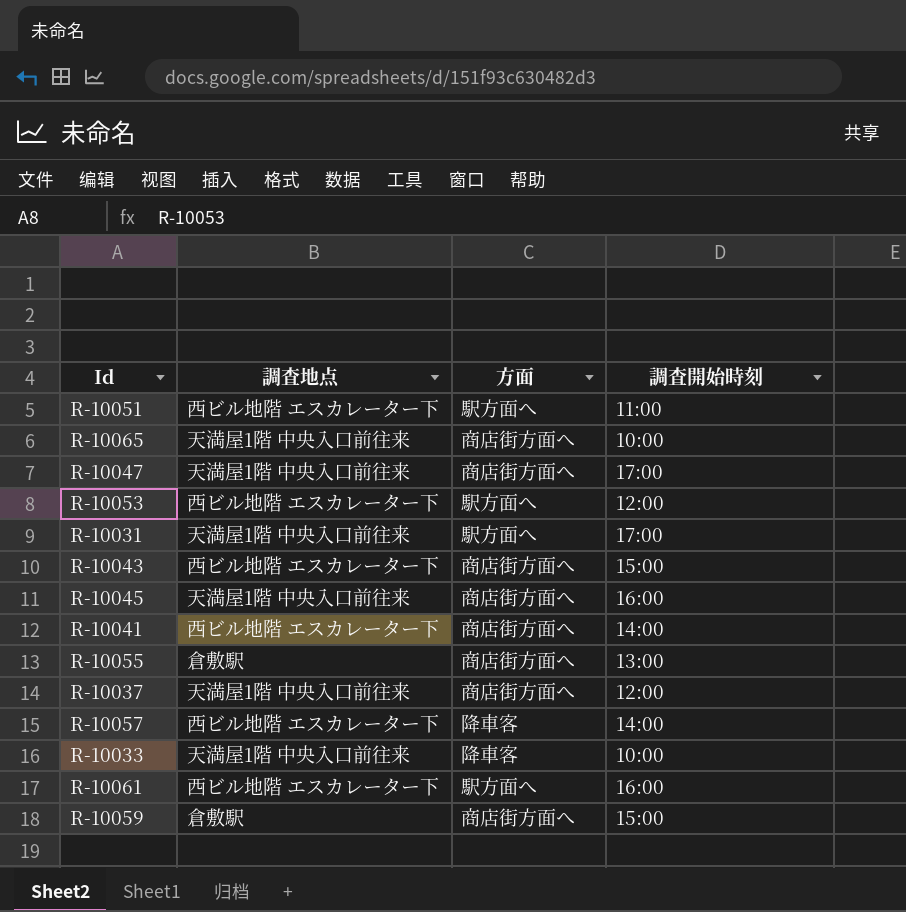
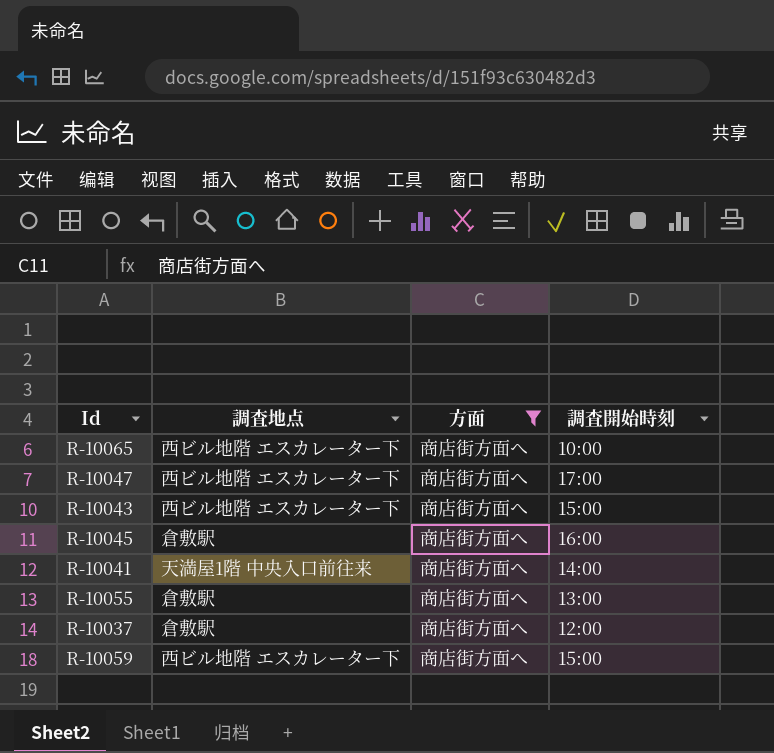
filter: none -> 方面 = 商店街方面へ
R-10065 | 調査地点: 天満屋1階 中央入口前往来 -> 西ビル地階 エスカレーター下
R-10047 | 調査地点: 天満屋1階 中央入口前往来 -> 西ビル地階 エスカレーター下
R-10045 | 調査地点: 天満屋1階 中央入口前往来 -> 倉敷駅
R-10041 | 調査地点: 西ビル地階 エスカレーター下 -> 天満屋1階 中央入口前往来
R-10037 | 調査地点: 天満屋1階 中央入口前往来 -> 倉敷駅
R-10059 | 調査地点: 倉敷駅 -> 西ビル地階 エスカレーター下

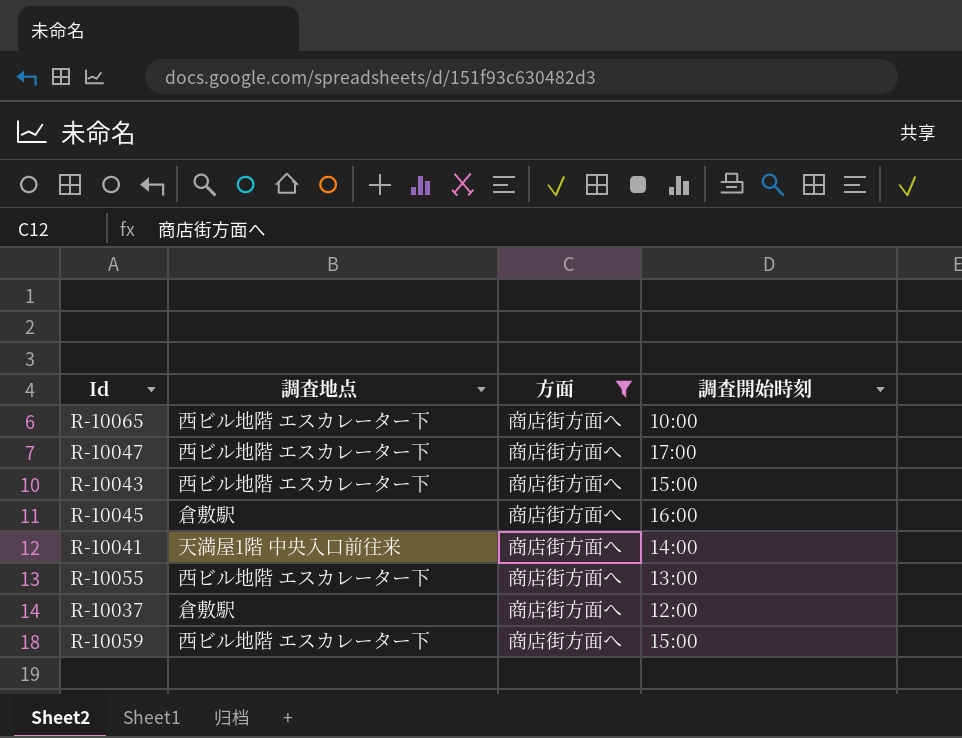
R-10055 | 調査地点: 倉敷駅 -> 西ビル地階 エスカレーター下

